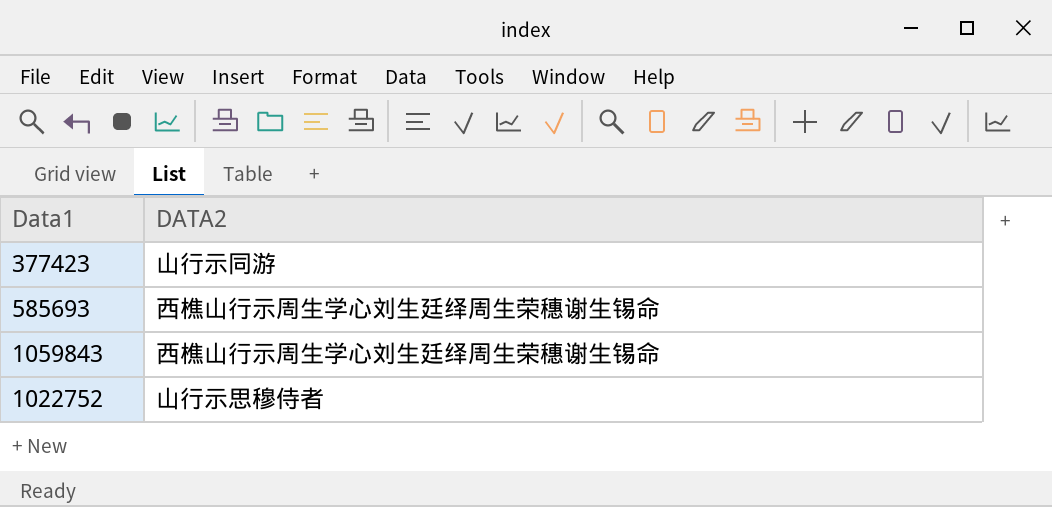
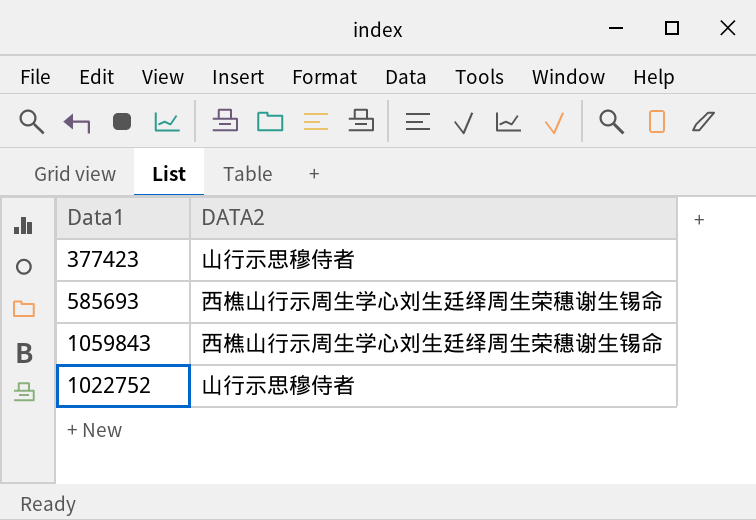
377423 | DATA2: 山行示同游 -> 山行示思穆侍者

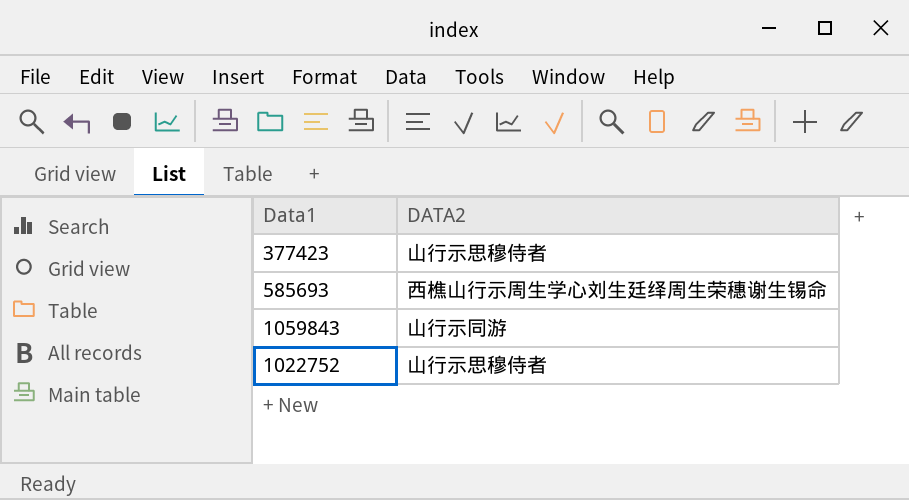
1059843 | DATA2: 西樵山行示周生学心刘生廷绎周生荣穗谢生锡命 -> 山行示同游

